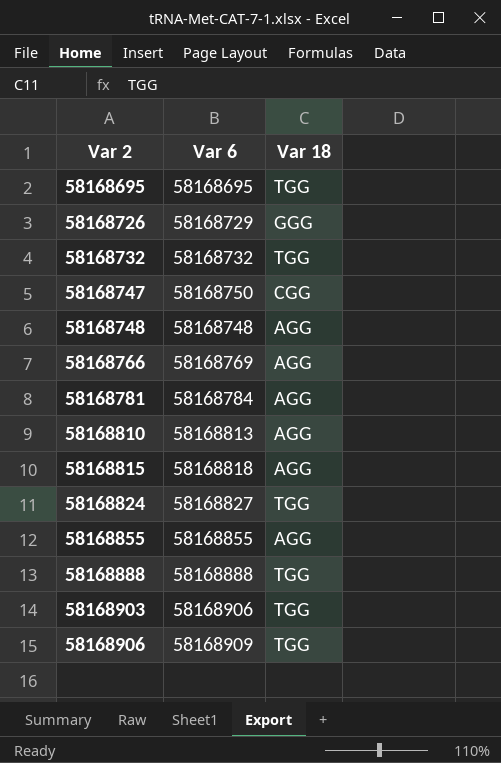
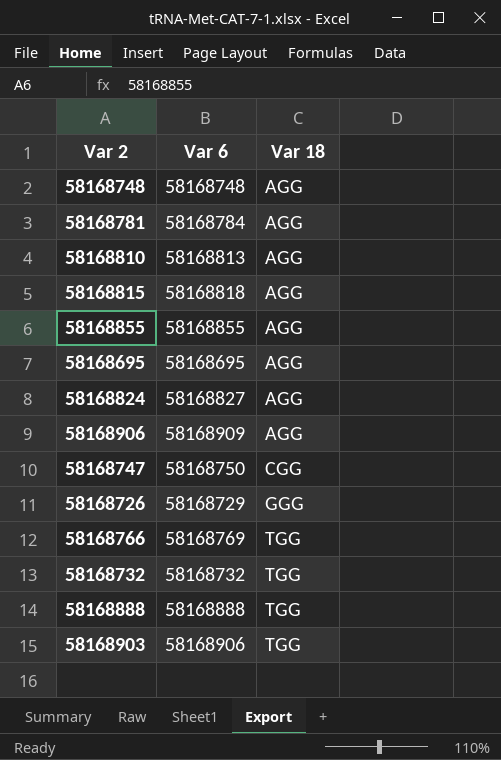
row order: Var 2 ascending -> Var 18 ascending
58168695 | Var 18: TGG -> AGG
58168824 | Var 18: TGG -> AGG
58168906 | Var 18: TGG -> AGG
58168766 | Var 18: AGG -> TGG

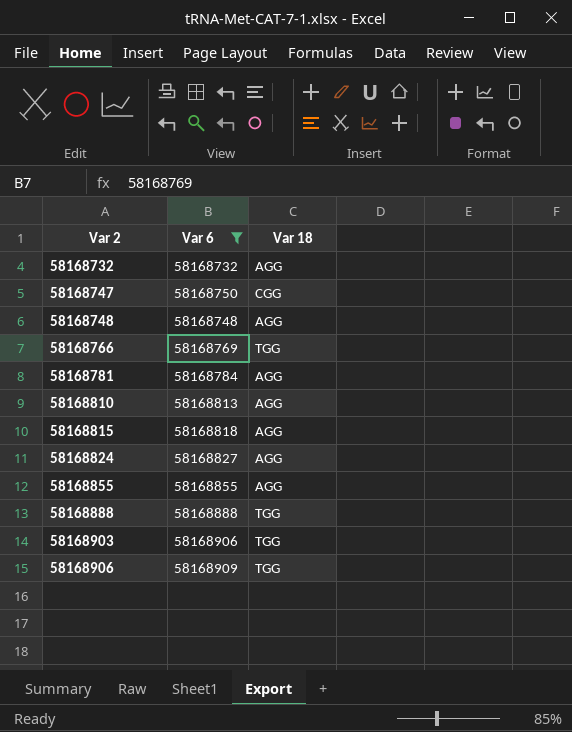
filter: none -> Var 6 >= 58168732
row order: Var 18 ascending -> Var 2 ascending
58168732 | Var 18: TGG -> AGG
58168906 | Var 18: AGG -> TGG

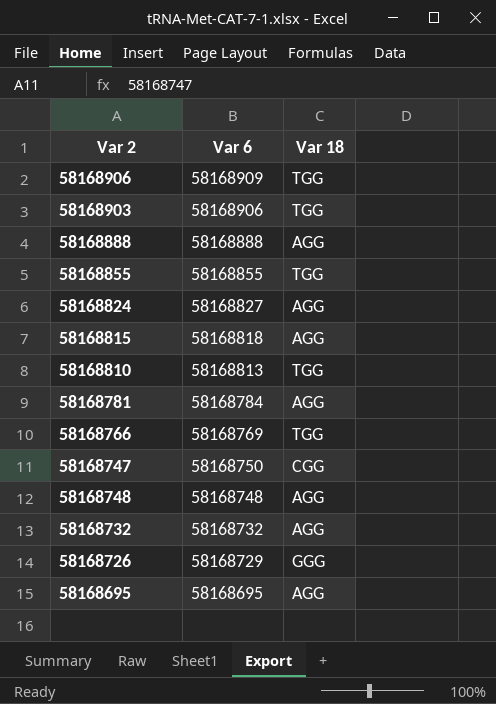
filter: Var 6 >= 58168732 -> none
row order: Var 2 ascending -> Var 6 descending
58168888 | Var 18: TGG -> AGG
58168855 | Var 18: AGG -> TGG
58168810 | Var 18: AGG -> TGG

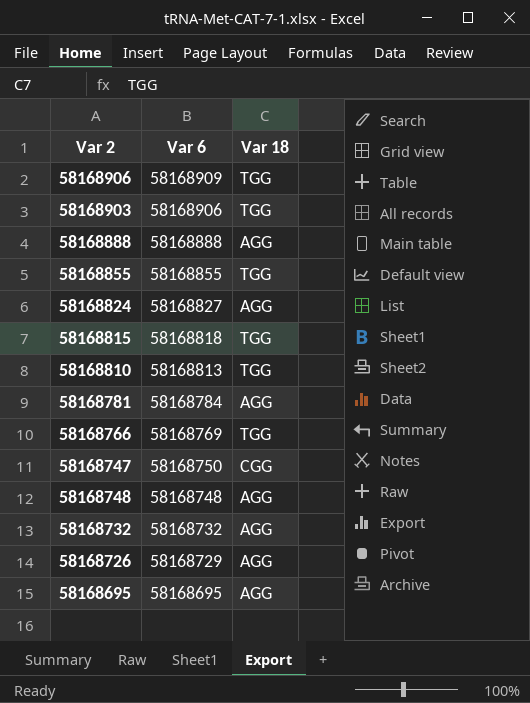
58168815 | Var 18: AGG -> TGG
58168726 | Var 18: GGG -> AGG

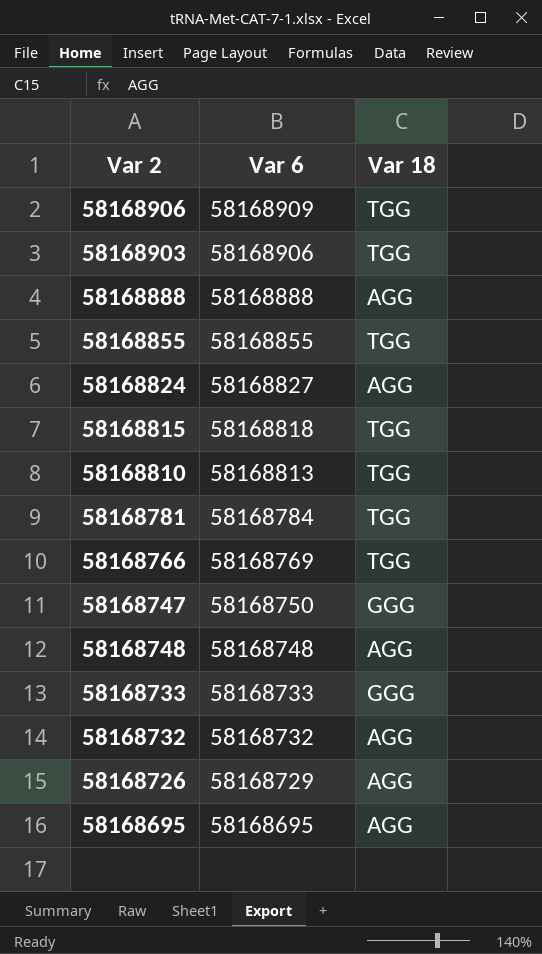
58168781 | Var 18: AGG -> TGG
58168747 | Var 18: CGG -> GGG
row 58168733: none -> 58168733 | GGG

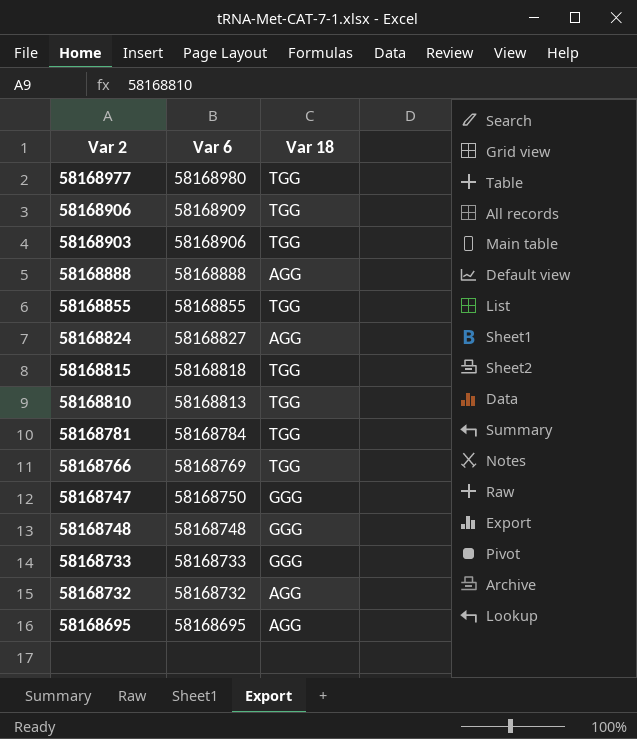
row 58168726: 58168729 | AGG -> none
row 58168977: none -> 58168980 | TGG
58168748 | Var 18: AGG -> GGG

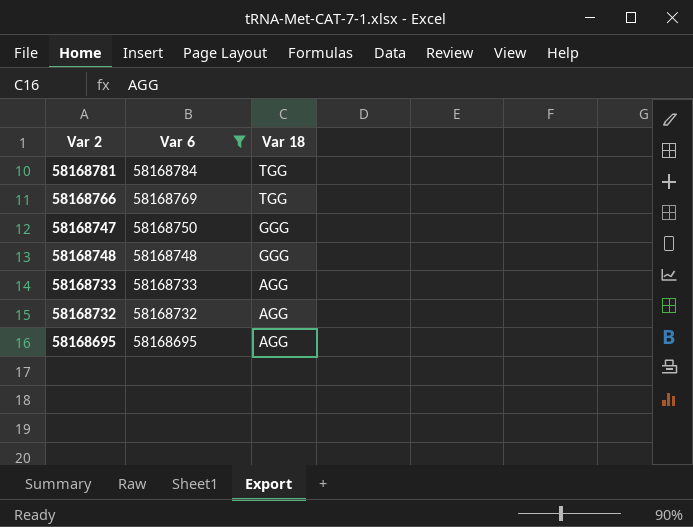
filter: none -> Var 6 <= 58168784
58168733 | Var 18: GGG -> AGG

